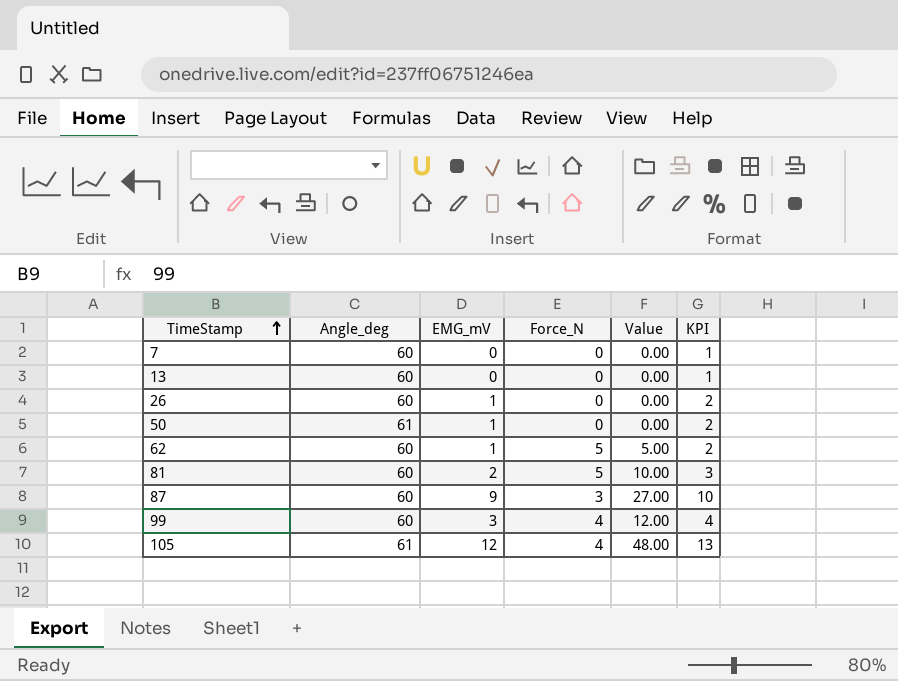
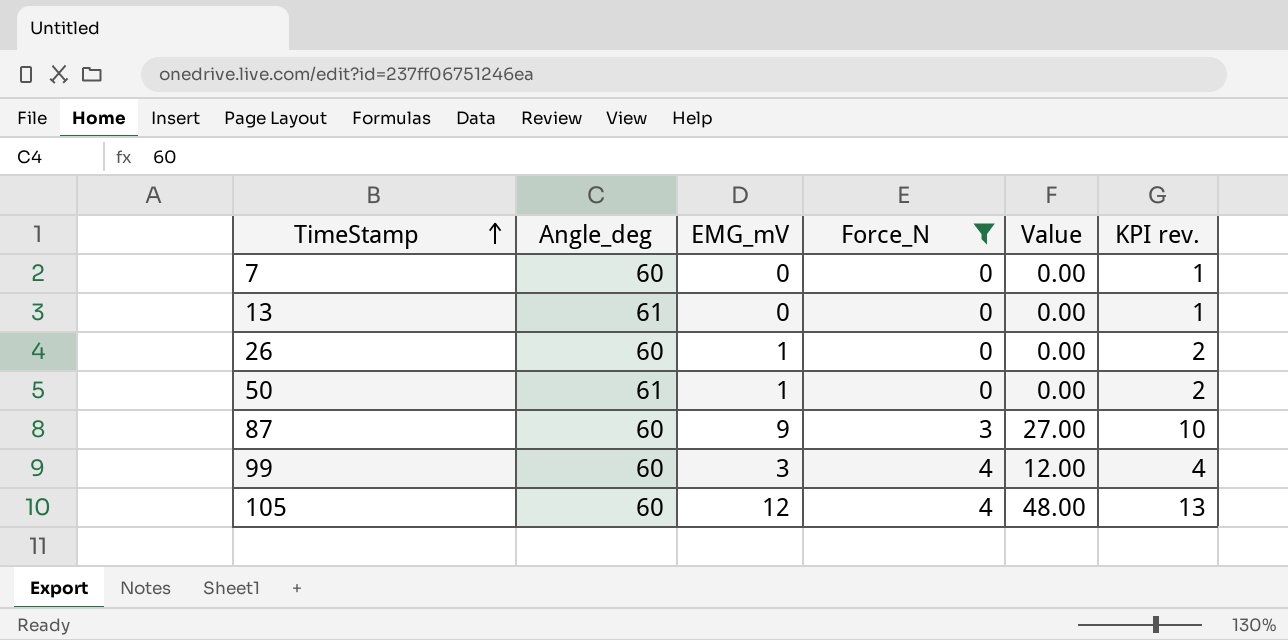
filter: none -> Force_N != 5
column name: KPI -> KPI rev.
13 | Angle_deg: 60 -> 61
105 | Angle_deg: 61 -> 60

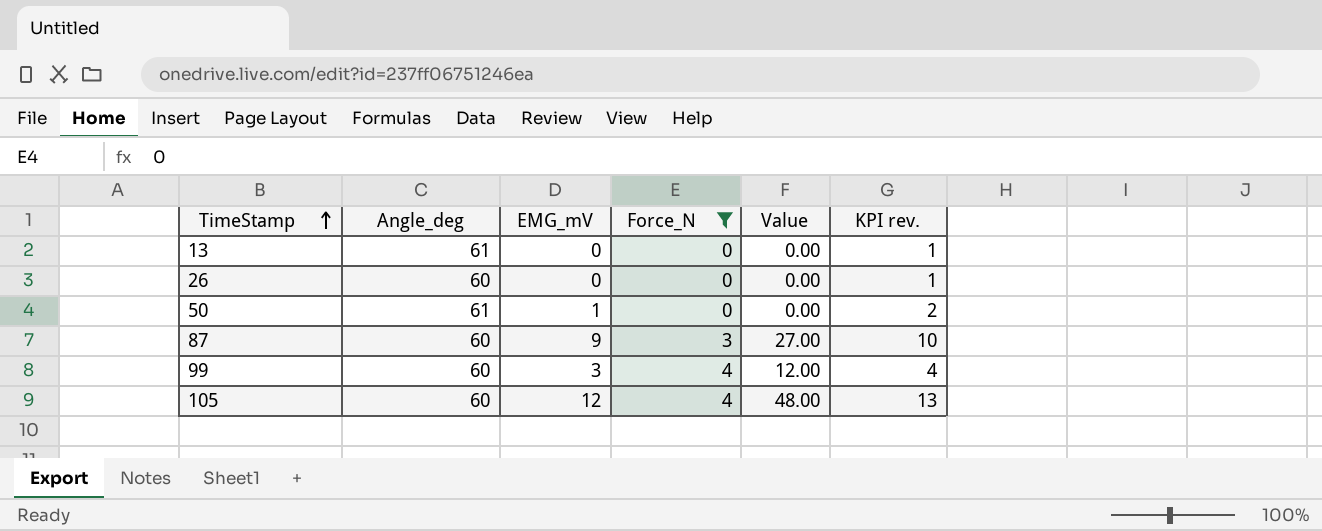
row 7: 60 | 0 | 0 | 0.00 | 1 -> none
26 | EMG_mV: 1 -> 0
26 | KPI rev.: 2 -> 1

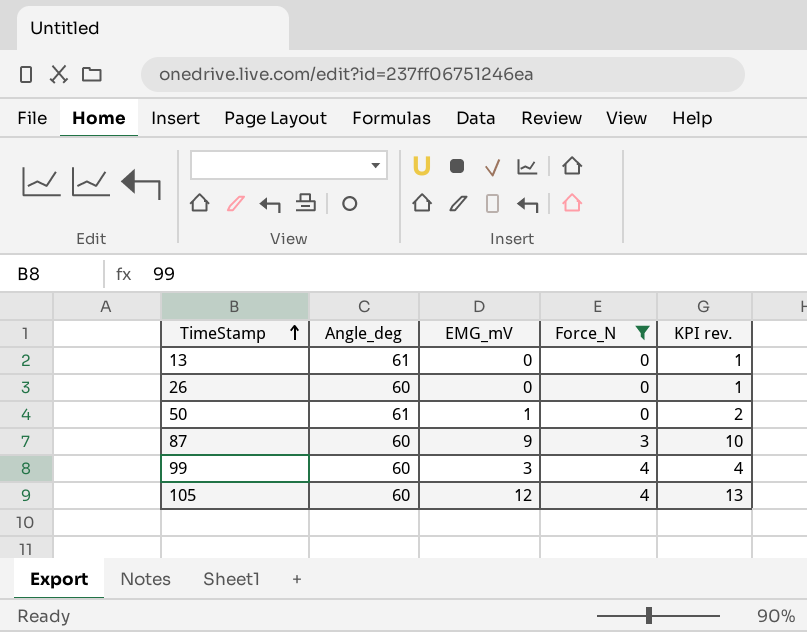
column Value | formula: [EMG_mV] * [Force_N] -> none

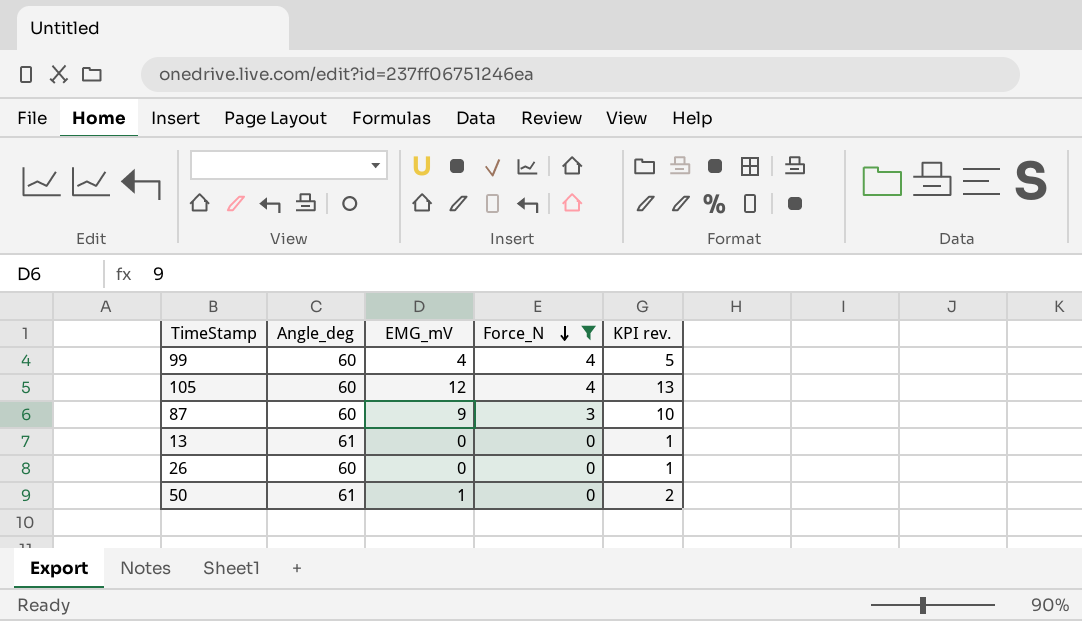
row order: TimeStamp ascending -> Force_N descending
99 | EMG_mV: 3 -> 4
99 | KPI rev.: 4 -> 5

